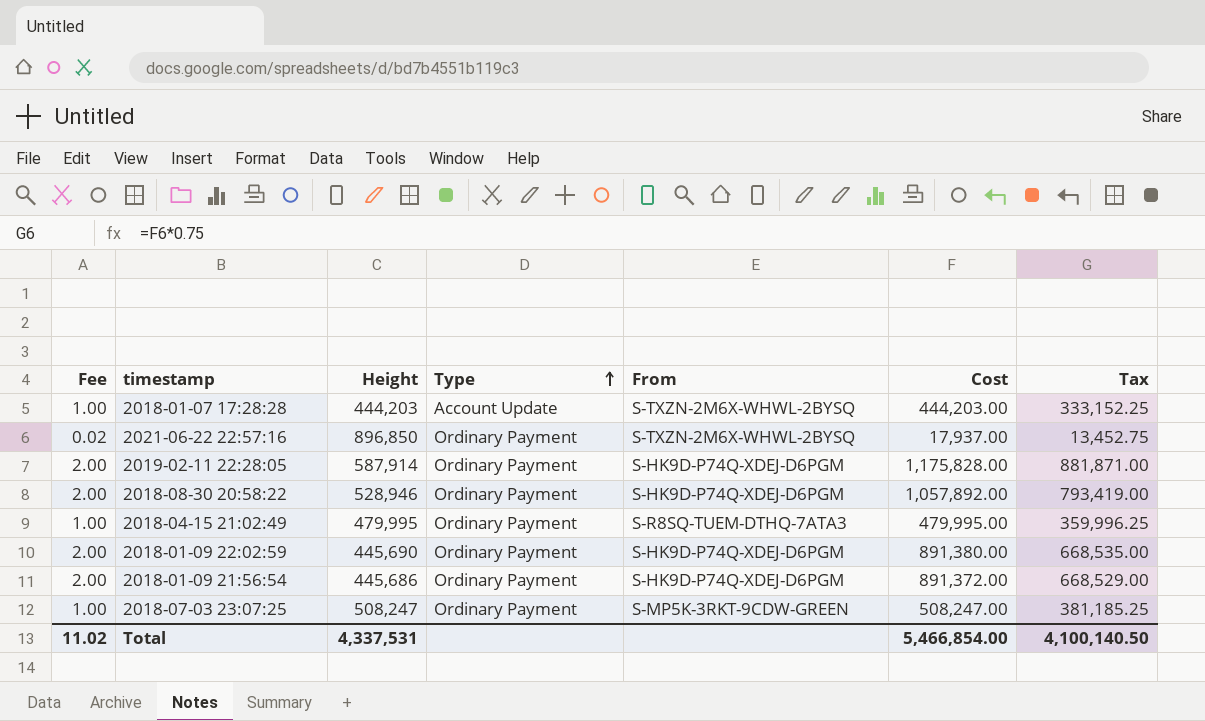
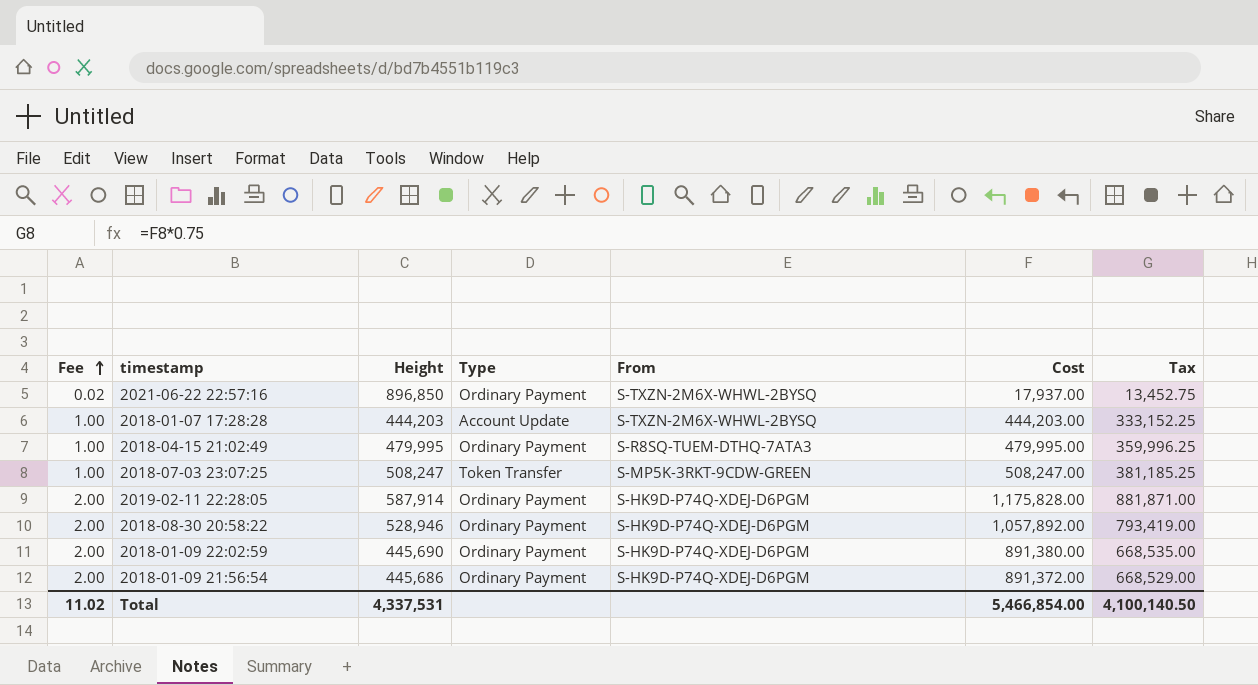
row order: Type ascending -> Fee ascending
2018-07-03 23:07:25 | Type: Ordinary Payment -> Token Transfer

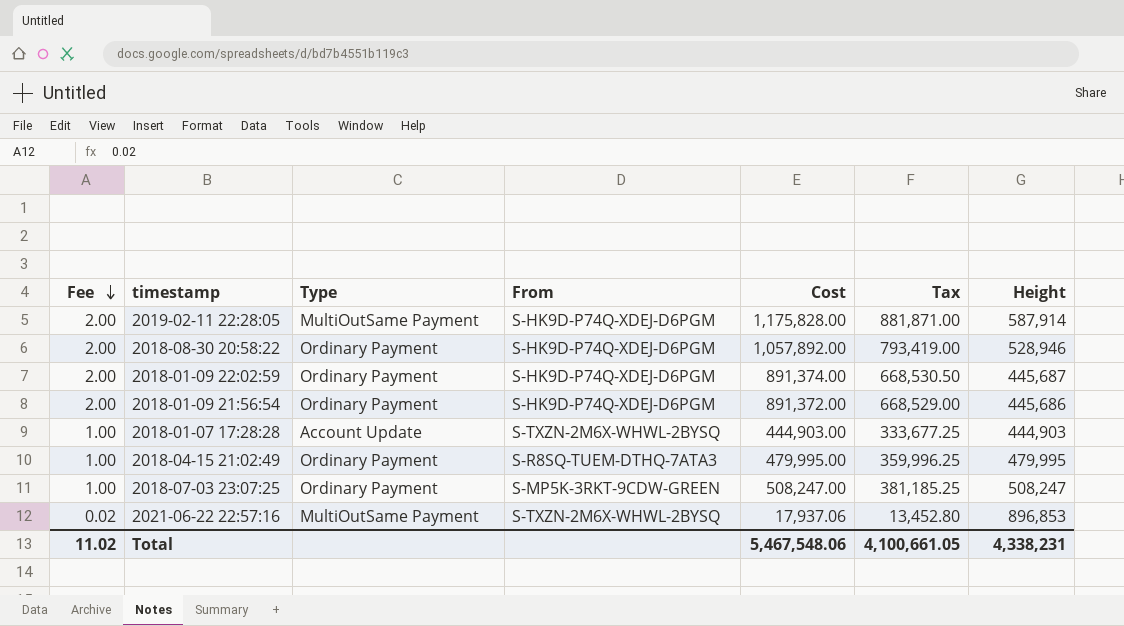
row order: Fee ascending -> Fee descending
column Height | position: 3 -> 7
2019-02-11 22:28:05 | Type: Ordinary Payment -> MultiOutSame Payment
2018-01-09 22:02:59 | Cost: 891,380.00 -> 891,374.00
2018-01-09 22:02:59 | Tax: 668,535.00 -> 668,530.50
2018-01-09 22:02:59 | Height: 445,690 -> 445,687
2018-01-07 17:28:28 | Cost: 444,203.00 -> 444,903.00
2018-01-07 17:28:28 | Tax: 333,152.25 -> 333,677.25
2018-01-07 17:28:28 | Height: 444,203 -> 444,903
2018-07-03 23:07:25 | Type: Token Transfer -> Ordinary Payment
2021-06-22 22:57:16 | Type: Ordinary Payment -> MultiOutSame Payment
2021-06-22 22:57:16 | Cost: 17,937.00 -> 17,937.06
2021-06-22 22:57:16 | Tax: 13,452.75 -> 13,452.80
2021-06-22 22:57:16 | Height: 896,850 -> 896,853
Total | Cost: 5,466,854.00 -> 5,467,548.06
Total | Tax: 4,100,140.50 -> 4,100,661.05
Total | Height: 4,337,531 -> 4,338,231

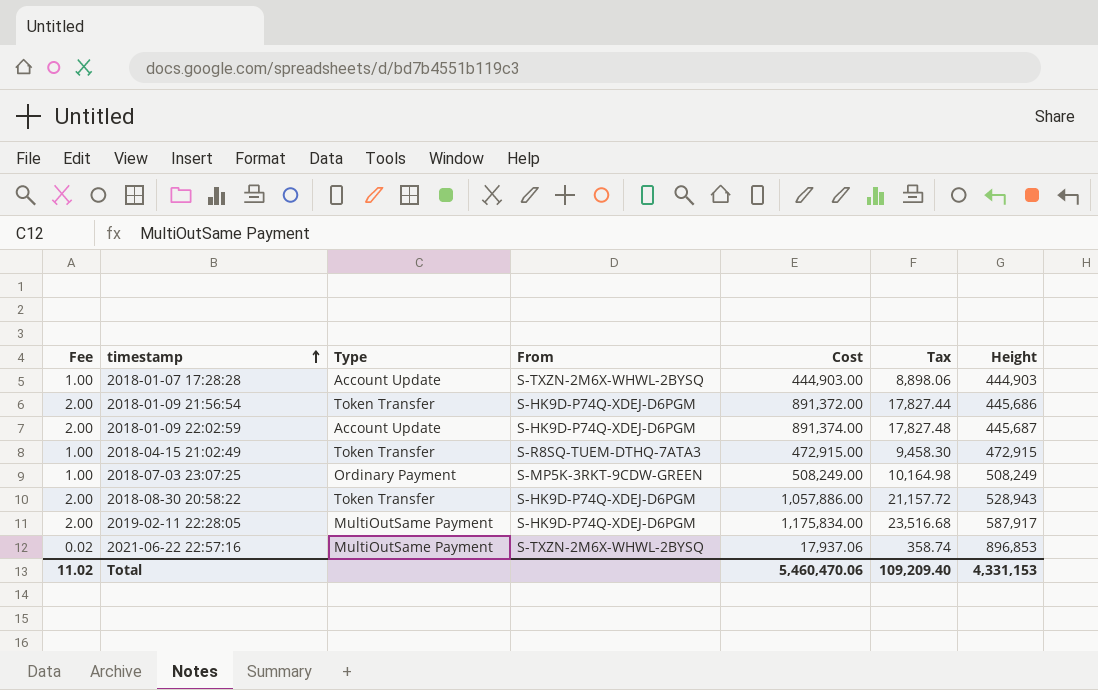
row order: Fee descending -> timestamp ascending
column Tax | formula: [Cost] * 0.75 -> [Cost] * 0.02
2018-01-09 21:56:54 | Type: Ordinary Payment -> Token Transfer
2018-01-09 22:02:59 | Type: Ordinary Payment -> Account Update
2018-04-15 21:02:49 | Type: Ordinary Payment -> Token Transfer
2018-04-15 21:02:49 | Cost: 479,995.00 -> 472,915.00
2018-04-15 21:02:49 | Height: 479,995 -> 472,915
2018-07-03 23:07:25 | Cost: 508,247.00 -> 508,249.00
2018-07-03 23:07:25 | Height: 508,247 -> 508,249
2018-08-30 20:58:22 | Type: Ordinary Payment -> Token Transfer
2018-08-30 20:58:22 | Cost: 1,057,892.00 -> 1,057,886.00
2018-08-30 20:58:22 | Height: 528,946 -> 528,943
2019-02-11 22:28:05 | Cost: 1,175,828.00 -> 1,175,834.00
2019-02-11 22:28:05 | Height: 587,914 -> 587,917
Total | Cost: 5,467,548.06 -> 5,460,470.06
Total | Tax: 4,100,661.05 -> 109,209.40
Total | Height: 4,338,231 -> 4,331,153

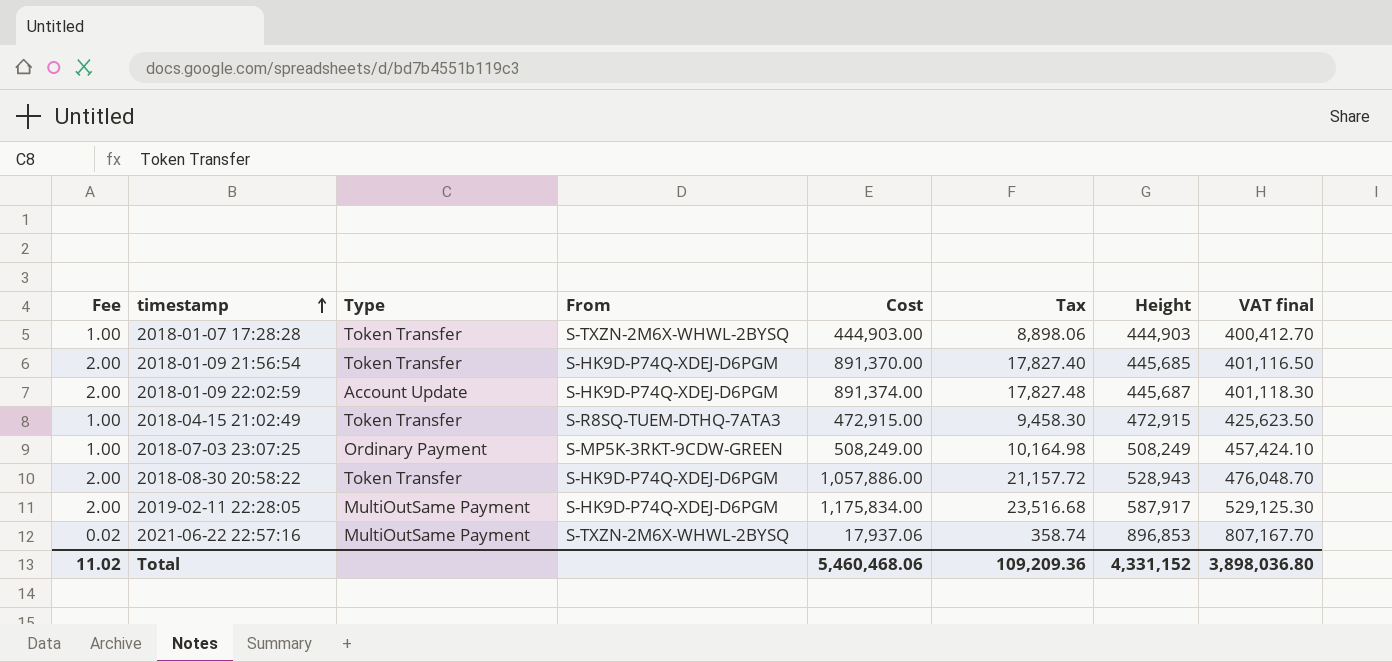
column VAT final | formula: none -> [Height] * 0.9
2018-01-07 17:28:28 | Type: Account Update -> Token Transfer
2018-01-09 21:56:54 | Cost: 891,372.00 -> 891,370.00
2018-01-09 21:56:54 | Tax: 17,827.44 -> 17,827.40
2018-01-09 21:56:54 | Height: 445,686 -> 445,685
Total | Cost: 5,460,470.06 -> 5,460,468.06
Total | Tax: 109,209.40 -> 109,209.36
Total | Height: 4,331,153 -> 4,331,152

